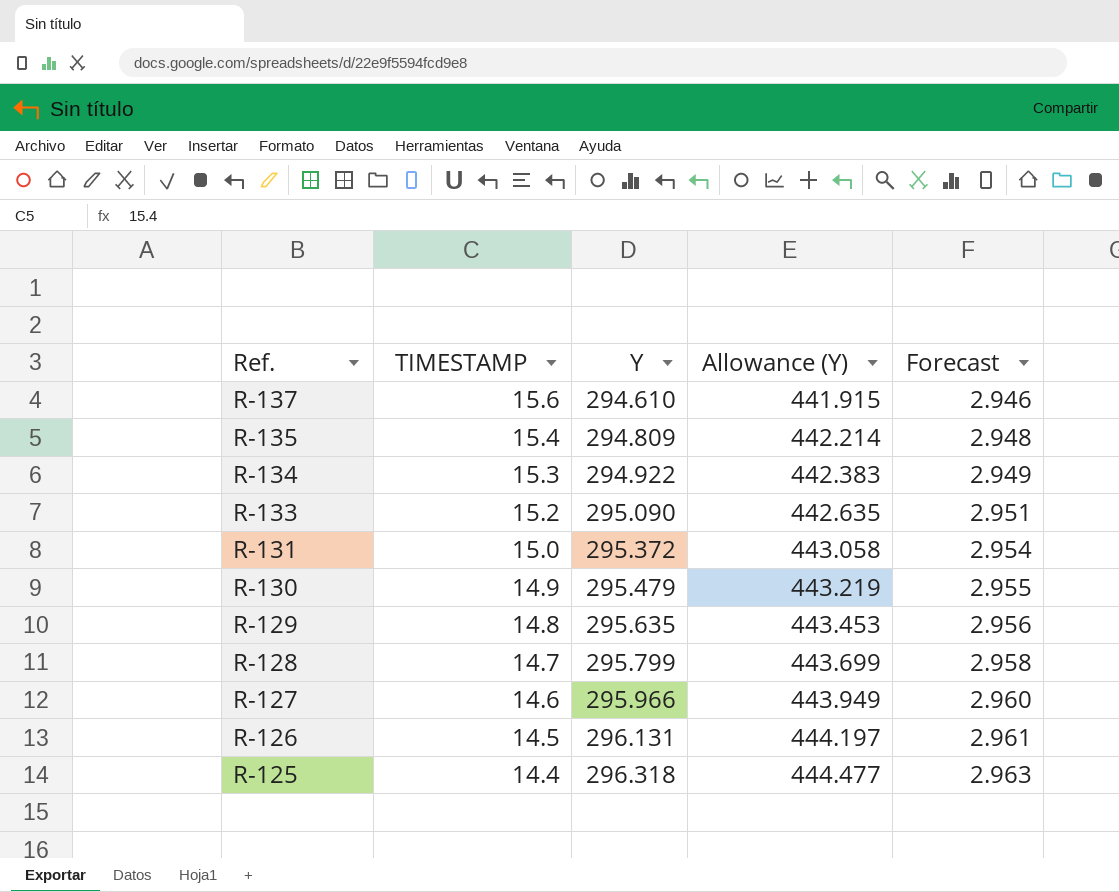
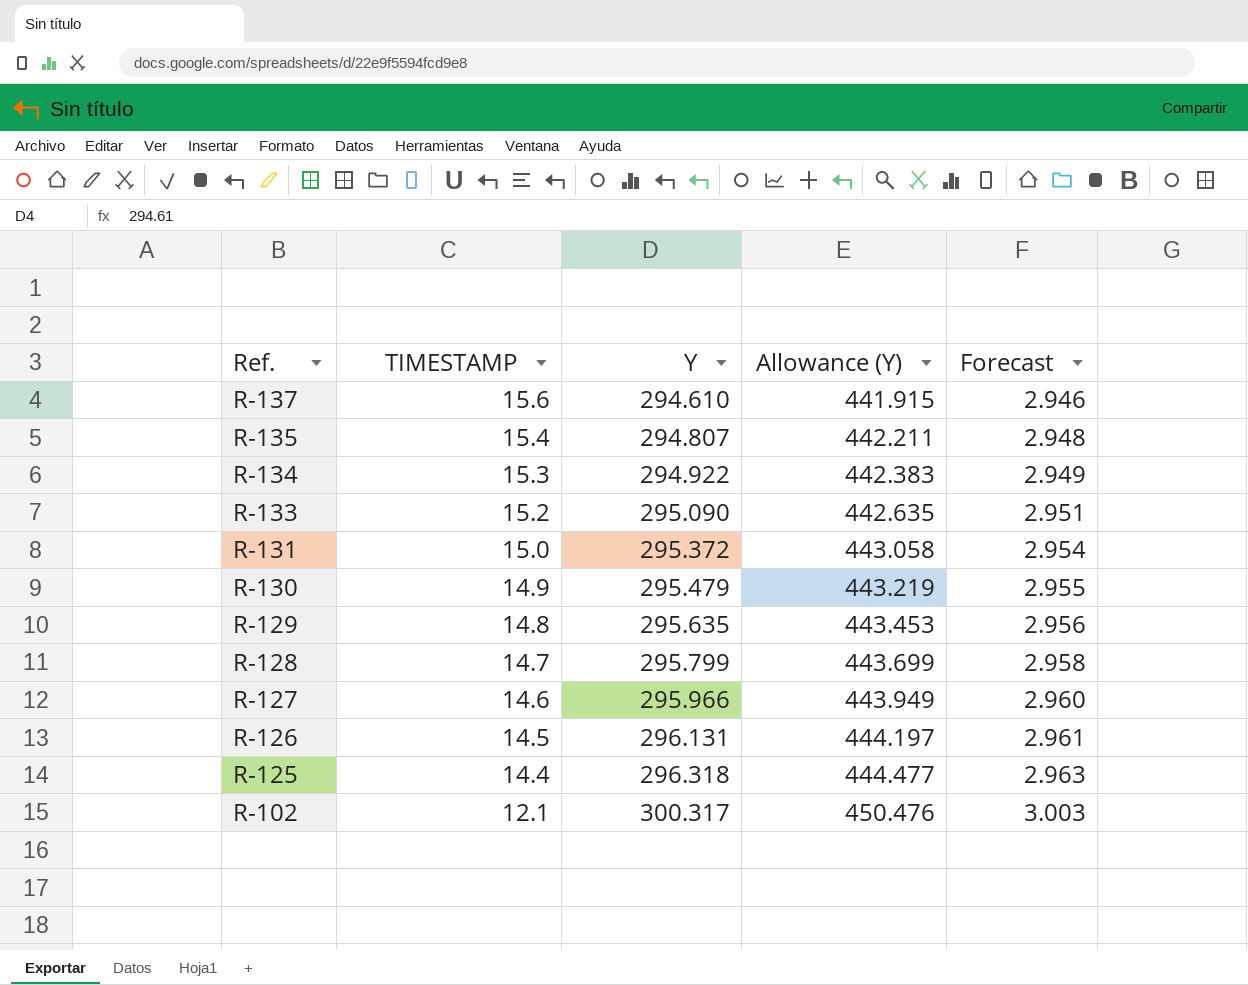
R-135 | Y: 294.809 -> 294.807
R-135 | Allowance (Y): 442.214 -> 442.211
row R-102: none -> 12.1 | 300.317 | 450.476 | 3.003

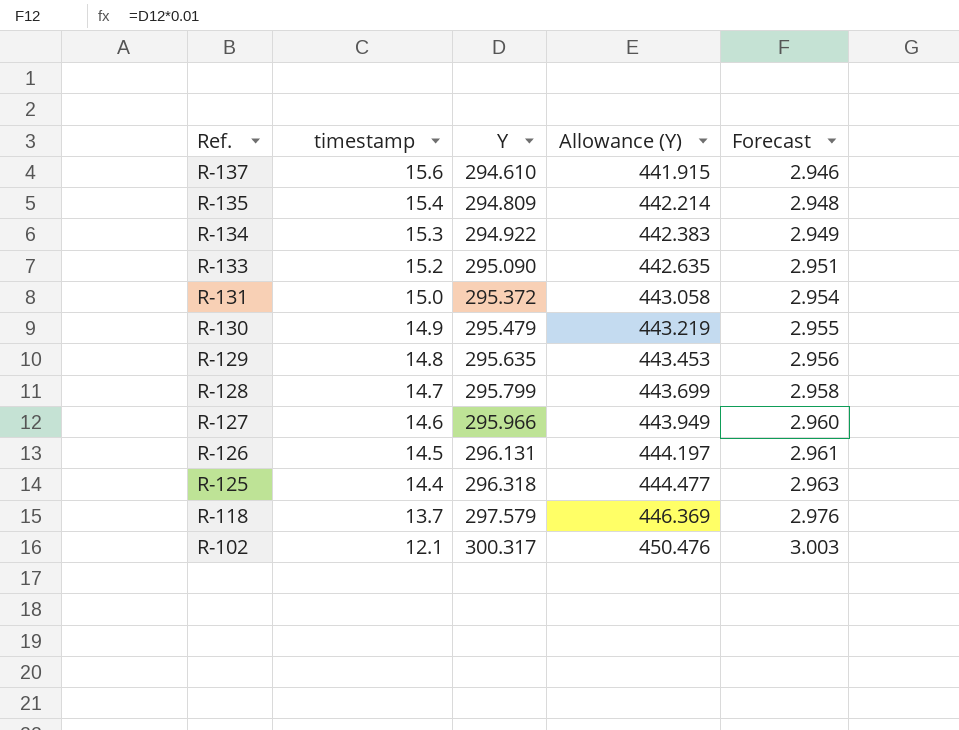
column name: TIMESTAMP -> timestamp
R-135 | Y: 294.807 -> 294.809
R-135 | Allowance (Y): 442.211 -> 442.214
row R-118: none -> 13.7 | 297.579 | 446.369 | 2.976

